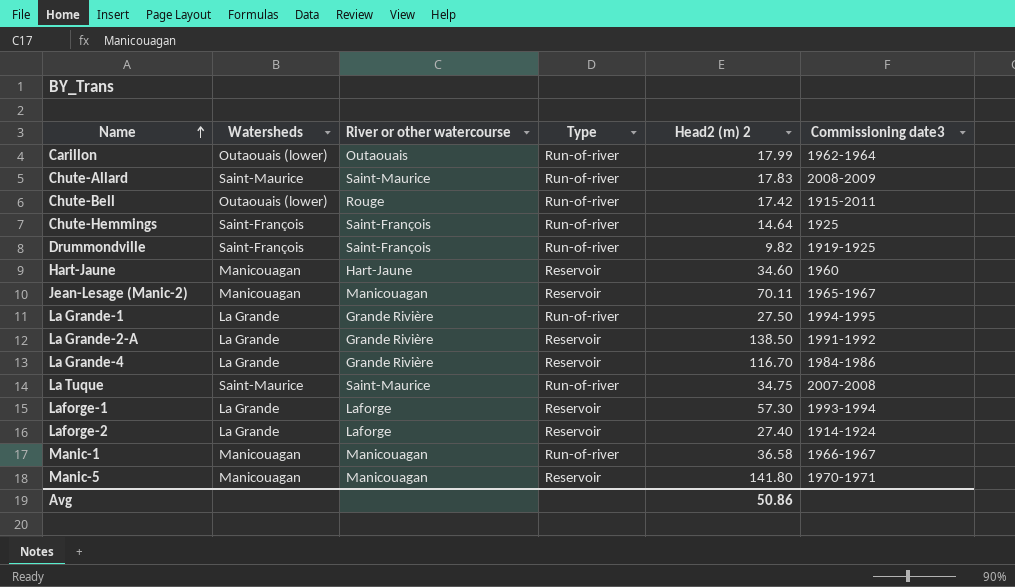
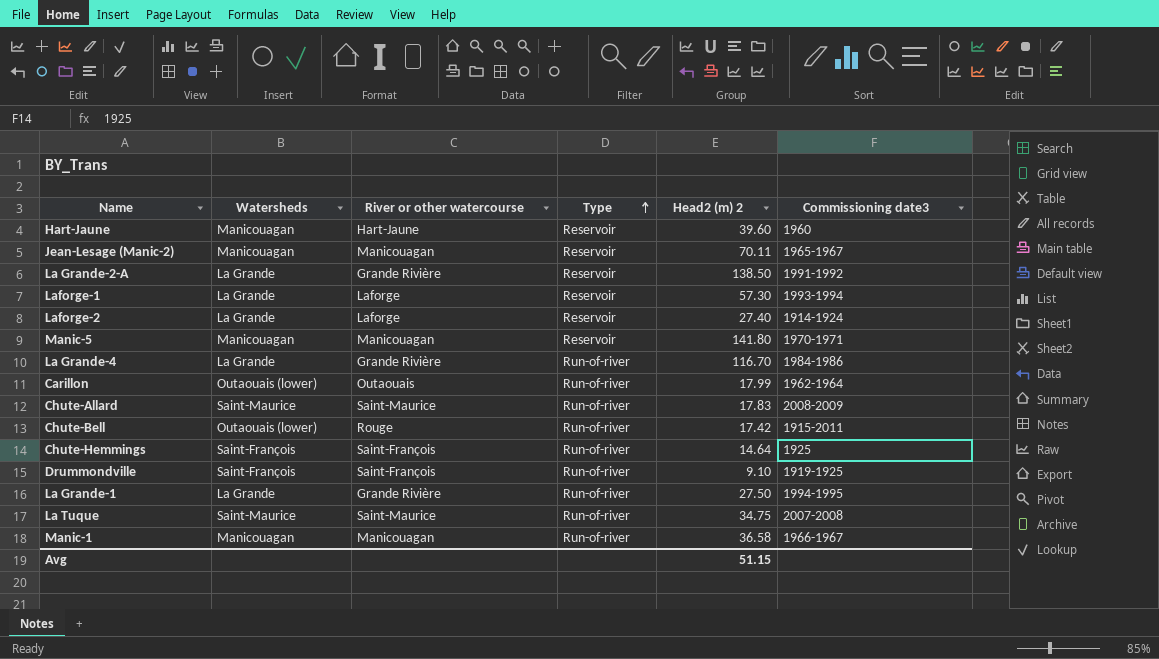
row order: Name ascending -> Type ascending
Hart-Jaune | Head2 (m) 2: 34.60 -> 39.60
La Grande-4 | Type: Reservoir -> Run-of-river
Drummondville | Head2 (m) 2: 9.82 -> 9.10
Avg | Head2 (m) 2: 50.86 -> 51.15

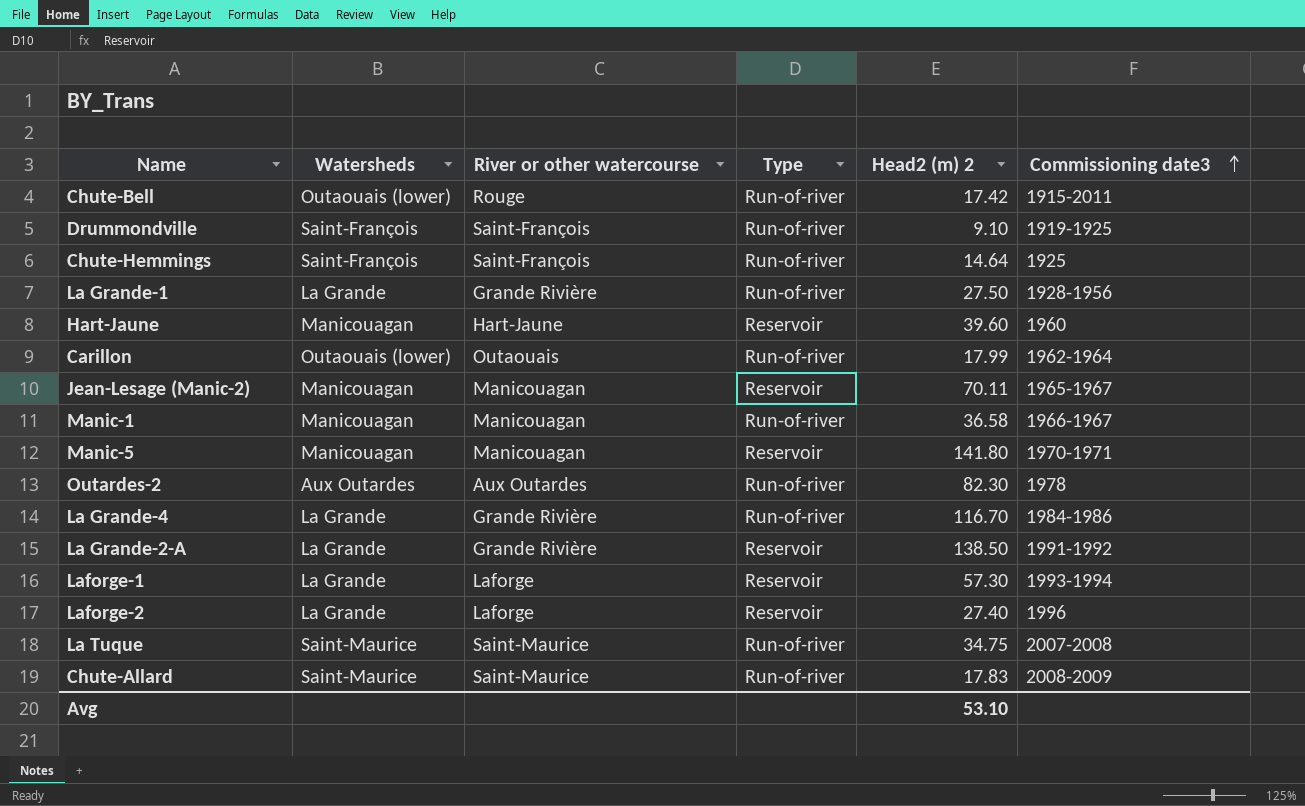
row order: Type ascending -> Commissioning date3 ascending
La Grande-1 | Commissioning date3: 1994-1995 -> 1928-1956
row Outardes-2: none -> Aux Outardes | Aux Outardes | Run-of-river | 82.30 | 1978
Laforge-2 | Commissioning date3: 1914-1924 -> 1996
Avg | Head2 (m) 2: 51.15 -> 53.10

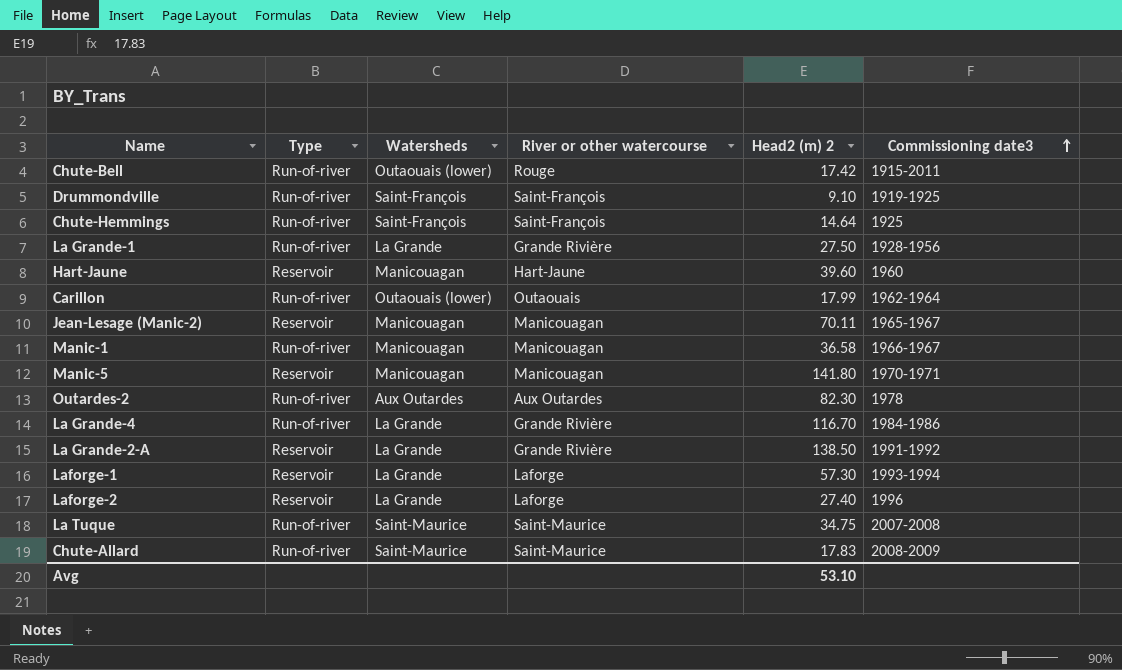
column Type | position: 4 -> 2

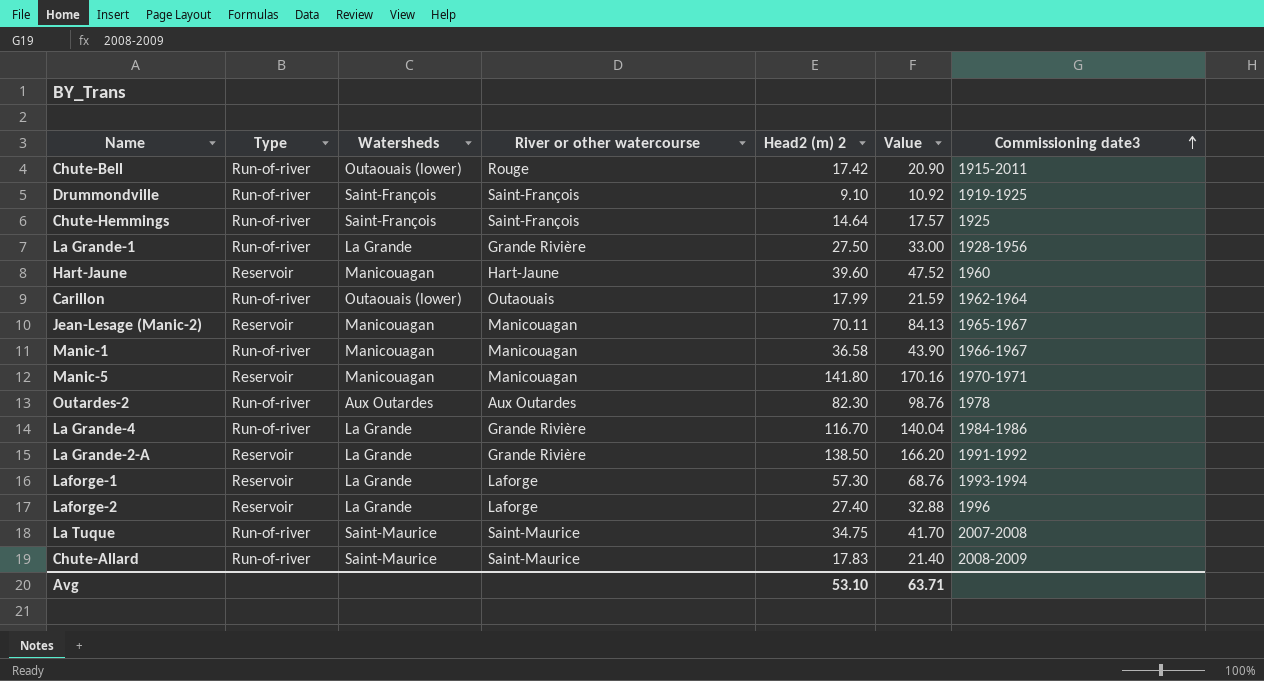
column Value | formula: none -> [Head2 (m) 2] * 1.2

